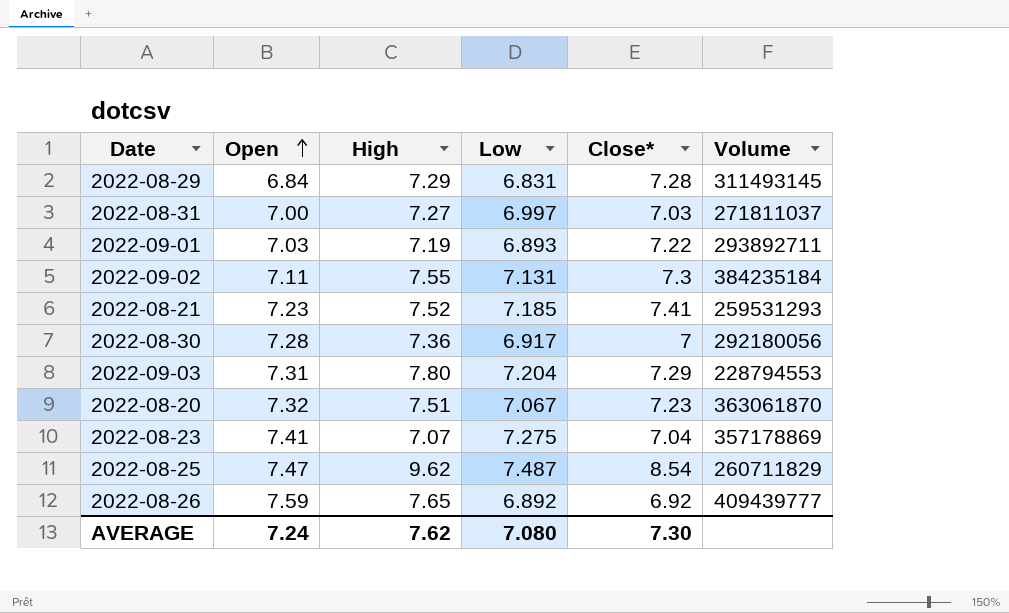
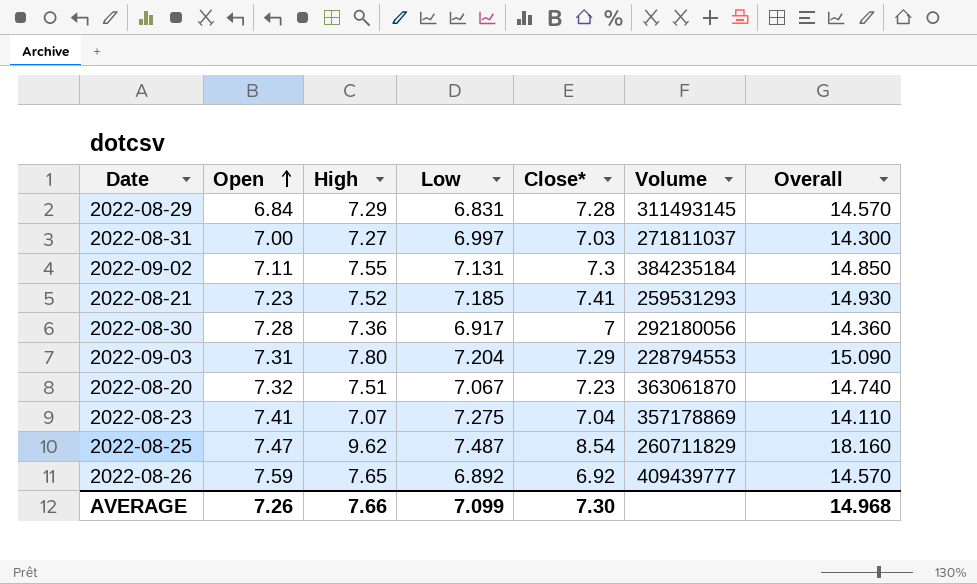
column Overall | formula: none -> [High] + [Close*]
row 2022-09-01: 7.03 | 7.19 | 6.893 | 7.22 | 293892711 -> none
AVERAGE | Open: 7.24 -> 7.26
AVERAGE | High: 7.62 -> 7.66
AVERAGE | Low: 7.080 -> 7.099

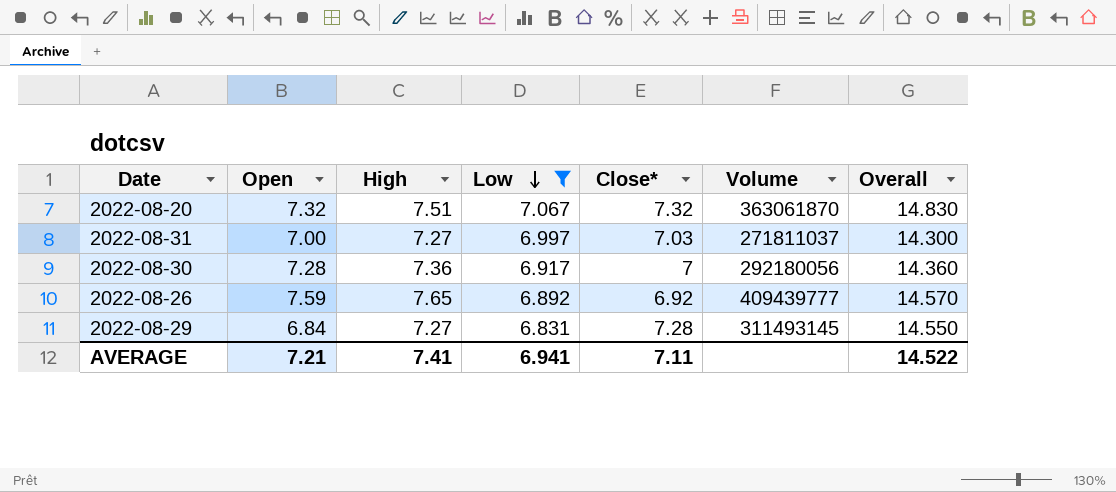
filter: none -> Low <= 7.067
row order: Open ascending -> Low descending
2022-08-20 | Close*: 7.23 -> 7.32
2022-08-20 | Overall: 14.740 -> 14.830
2022-08-29 | High: 7.29 -> 7.27
2022-08-29 | Overall: 14.570 -> 14.550
AVERAGE | Open: 7.26 -> 7.21
AVERAGE | High: 7.66 -> 7.41
AVERAGE | Low: 7.099 -> 6.941
AVERAGE | Close*: 7.30 -> 7.11
AVERAGE | Overall: 14.968 -> 14.522

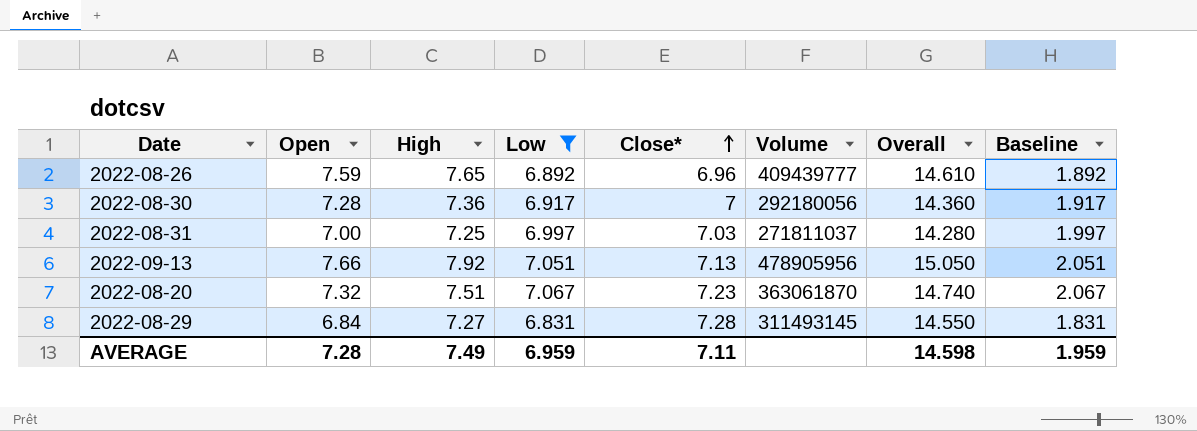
row order: Low descending -> Close* ascending
column Baseline | formula: none -> [Low] - 5
2022-08-26 | Close*: 6.92 -> 6.96
2022-08-26 | Overall: 14.570 -> 14.610
2022-08-31 | High: 7.27 -> 7.25
2022-08-31 | Overall: 14.300 -> 14.280
row 2022-09-13: none -> 7.66 | 7.92 | 7.051 | 7.13 | 478905956 | 15.050 | 2.051
2022-08-20 | Close*: 7.32 -> 7.23
2022-08-20 | Overall: 14.830 -> 14.740
AVERAGE | Open: 7.21 -> 7.28
AVERAGE | High: 7.41 -> 7.49
AVERAGE | Low: 6.941 -> 6.959
AVERAGE | Overall: 14.522 -> 14.598

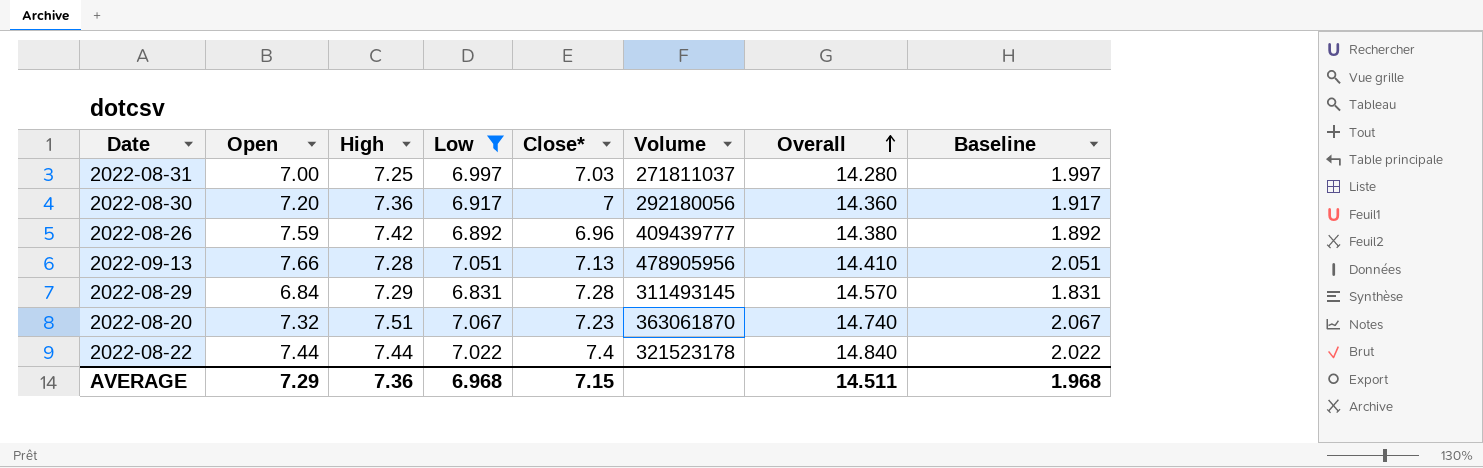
row order: Close* ascending -> Overall ascending
2022-08-30 | Open: 7.28 -> 7.20
2022-08-26 | High: 7.65 -> 7.42
2022-08-26 | Overall: 14.610 -> 14.380
2022-09-13 | High: 7.92 -> 7.28
2022-09-13 | Overall: 15.050 -> 14.410
2022-08-29 | High: 7.27 -> 7.29
2022-08-29 | Overall: 14.550 -> 14.570
row 2022-08-22: none -> 7.44 | 7.44 | 7.022 | 7.4 | 321523178 | 14.840 | 2.022
AVERAGE | Open: 7.28 -> 7.29
AVERAGE | High: 7.49 -> 7.36
AVERAGE | Low: 6.959 -> 6.968
AVERAGE | Close*: 7.11 -> 7.15
AVERAGE | Overall: 14.598 -> 14.511
AVERAGE | Baseline: 1.959 -> 1.968

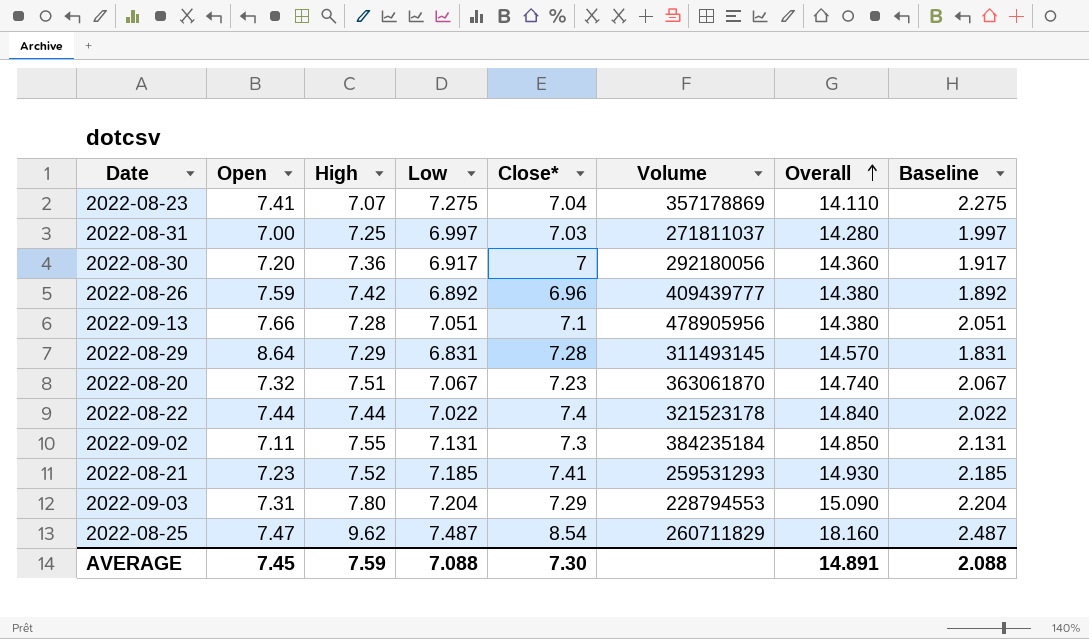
filter: Low <= 7.067 -> none
2022-09-13 | Close*: 7.13 -> 7.1
2022-09-13 | Overall: 14.410 -> 14.380
2022-08-29 | Open: 6.84 -> 8.64
AVERAGE | Open: 7.29 -> 7.45
AVERAGE | High: 7.36 -> 7.59
AVERAGE | Low: 6.968 -> 7.088
AVERAGE | Close*: 7.15 -> 7.30
AVERAGE | Overall: 14.511 -> 14.891
AVERAGE | Baseline: 1.968 -> 2.088

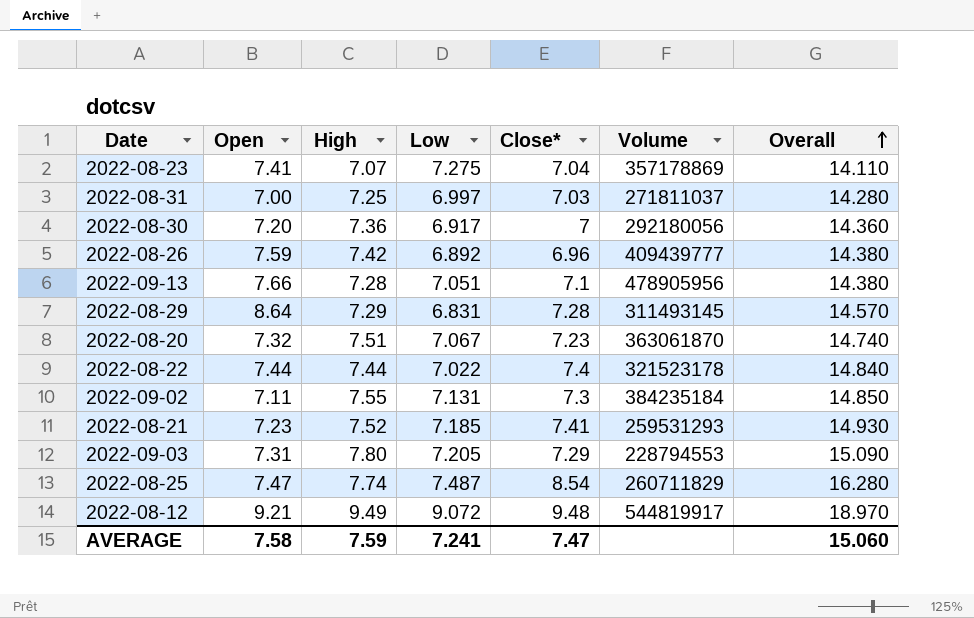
column Baseline | formula: [Low] - 5 -> none
2022-09-03 | Low: 7.204 -> 7.205
2022-08-25 | High: 9.62 -> 7.74
2022-08-25 | Overall: 18.160 -> 16.280
row 2022-08-12: none -> 9.21 | 9.49 | 9.072 | 9.48 | 544819917 | 18.970
AVERAGE | Open: 7.45 -> 7.58
AVERAGE | Low: 7.088 -> 7.241
AVERAGE | Close*: 7.30 -> 7.47
AVERAGE | Overall: 14.891 -> 15.060

